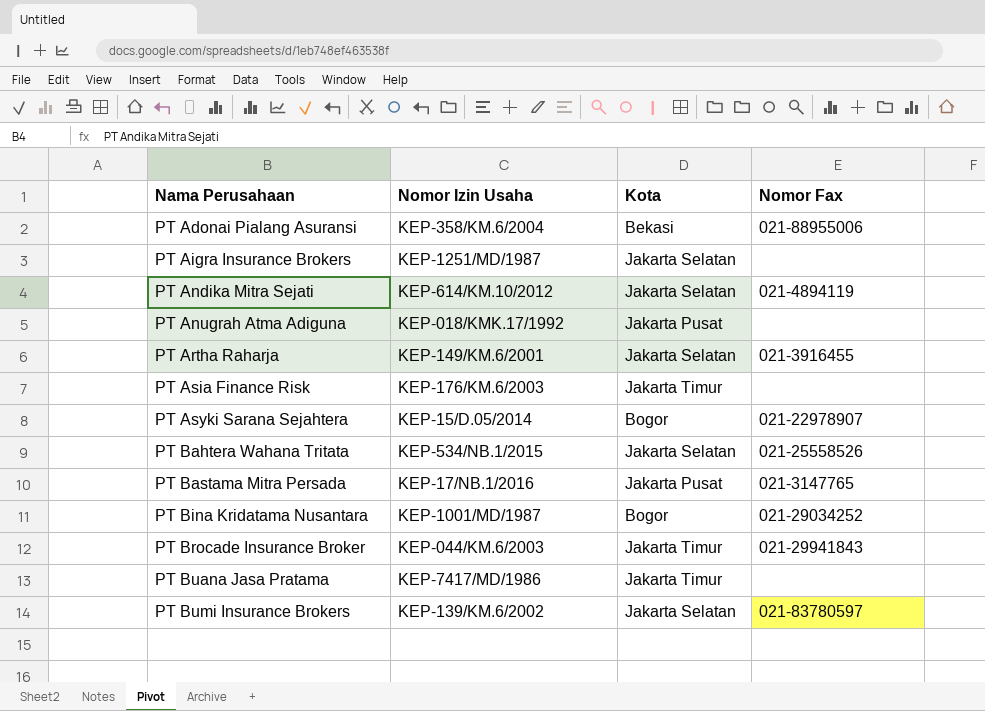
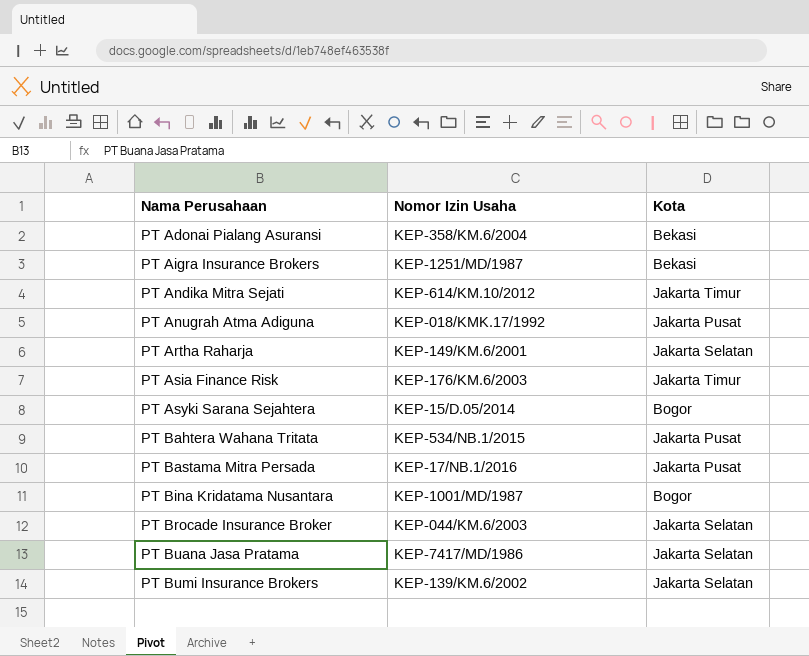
column Nomor Fax | position: 4 -> none
PT Aigra Insurance Brokers | Kota: Jakarta Selatan -> Bekasi
PT Andika Mitra Sejati | Kota: Jakarta Selatan -> Jakarta Timur
PT Bahtera Wahana Tritata | Kota: Jakarta Selatan -> Jakarta Pusat
PT Brocade Insurance Broker | Kota: Jakarta Timur -> Jakarta Selatan
PT Buana Jasa Pratama | Kota: Jakarta Timur -> Jakarta Selatan

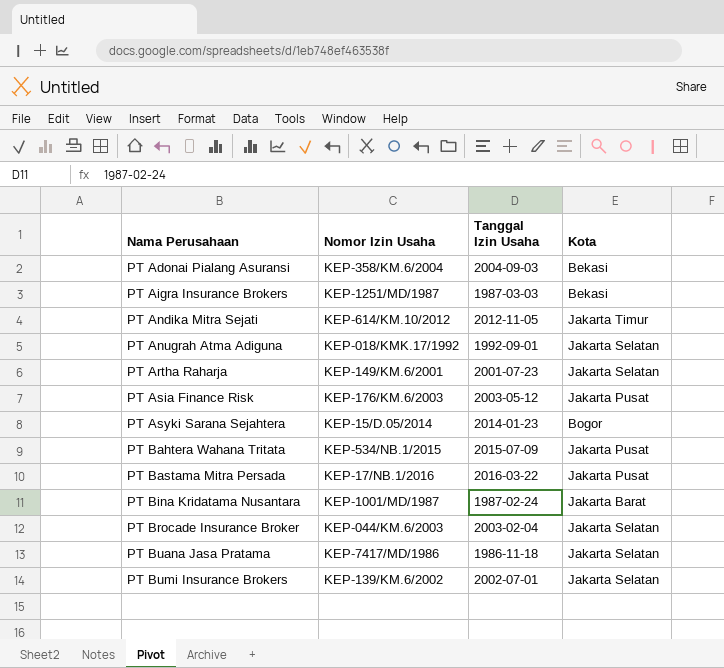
column Tanggal Izin Usaha | position: none -> 3
PT Anugrah Atma Adiguna | Kota: Jakarta Pusat -> Jakarta Selatan
PT Asia Finance Risk | Kota: Jakarta Timur -> Jakarta Pusat
PT Bina Kridatama Nusantara | Kota: Bogor -> Jakarta Barat

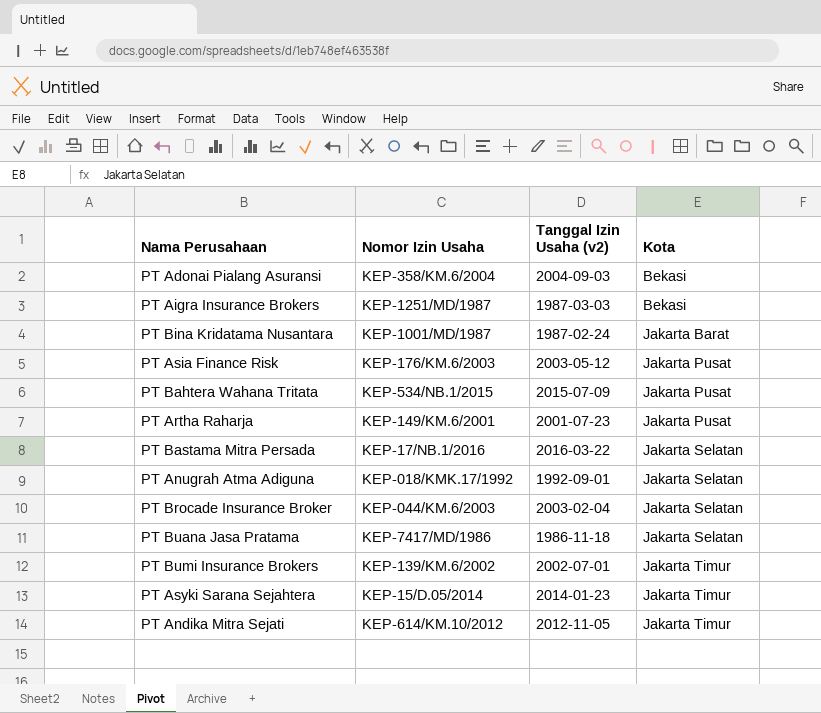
row order: Nama Perusahaan ascending -> Kota ascending
column name: Tanggal Izin Usaha -> Tanggal Izin Usaha (v2)
PT Artha Raharja | Kota: Jakarta Selatan -> Jakarta Pusat
PT Bastama Mitra Persada | Kota: Jakarta Pusat -> Jakarta Selatan
PT Bumi Insurance Brokers | Kota: Jakarta Selatan -> Jakarta Timur
PT Asyki Sarana Sejahtera | Kota: Bogor -> Jakarta Timur

